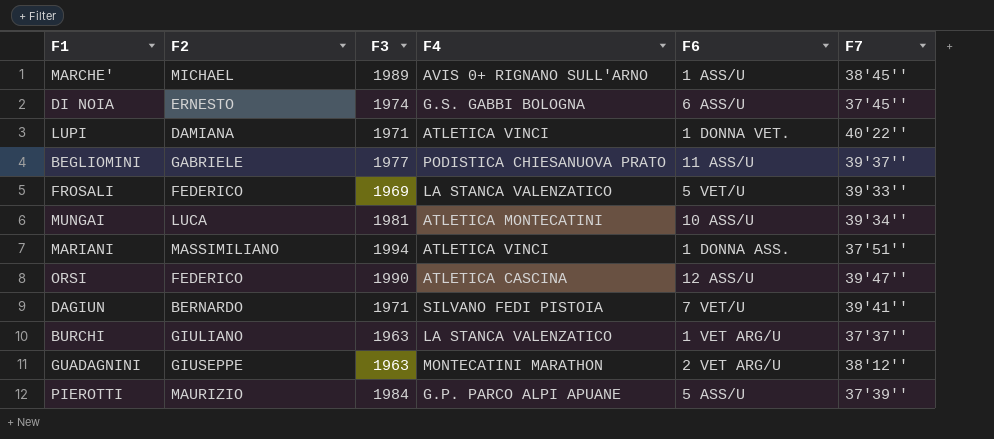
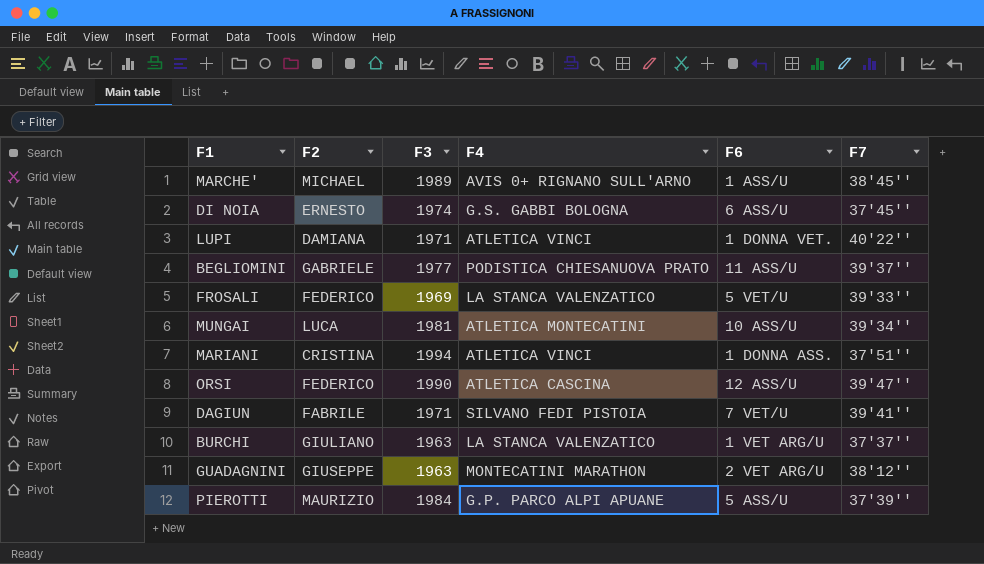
MARIANI | F2: MASSIMILIANO -> CRISTINA
DAGIUN | F2: BERNARDO -> FABRILE

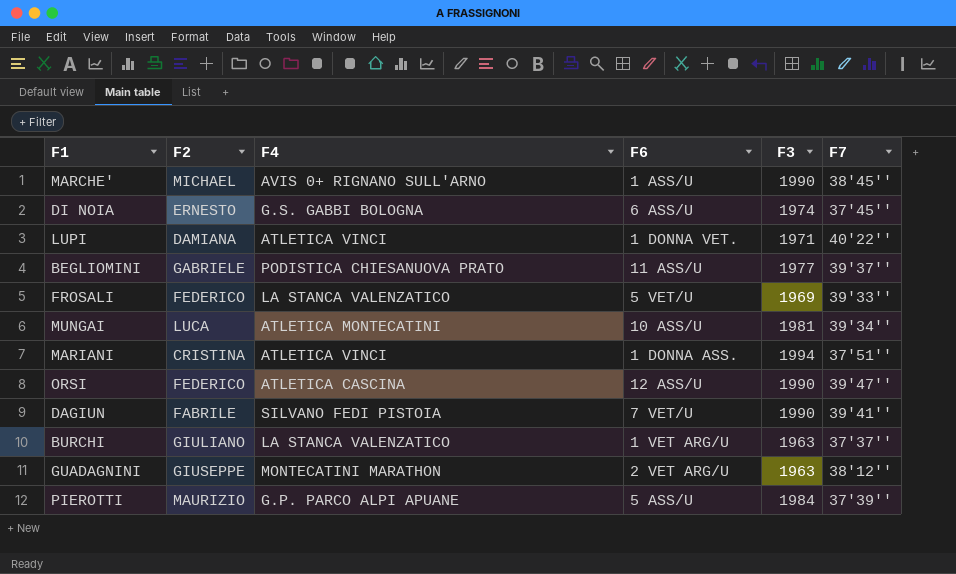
column F3 | position: 3 -> 5
MARCHE' | F3: 1989 -> 1990
DAGIUN | F3: 1971 -> 1990

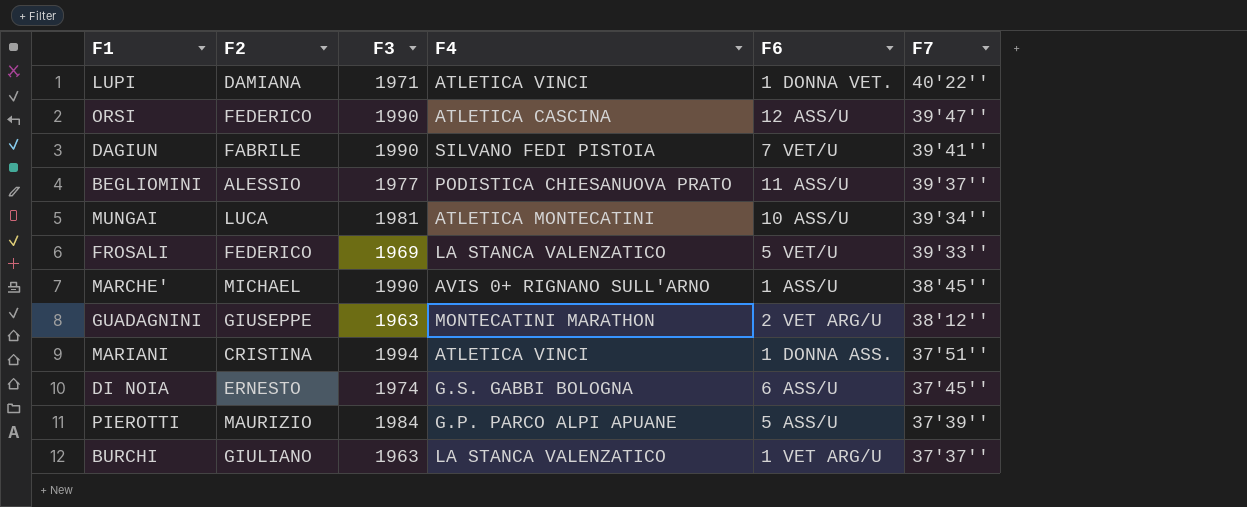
row order: none -> F7 descending
column F3 | position: 5 -> 3
BEGLIOMINI | F2: GABRIELE -> ALESSIO

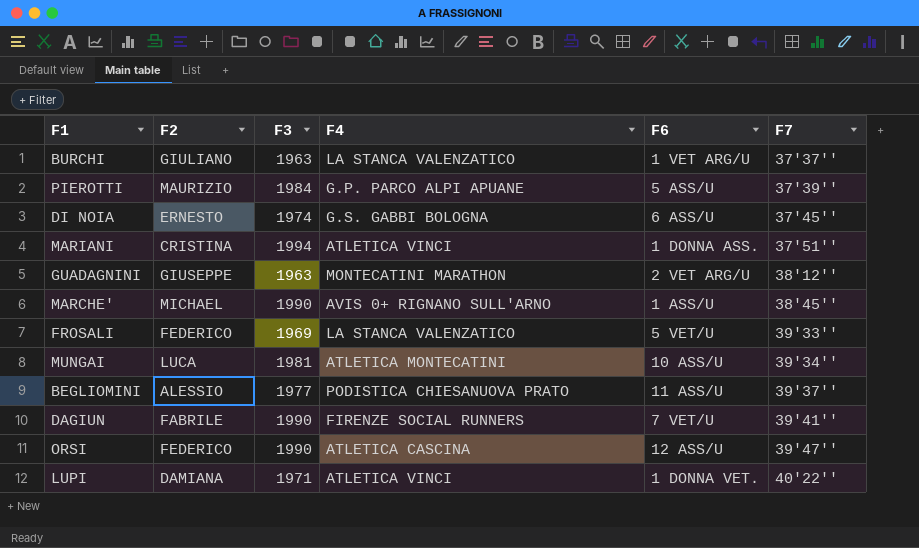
row order: F7 descending -> F7 ascending
DAGIUN | F4: SILVANO FEDI PISTOIA -> FIRENZE SOCIAL RUNNERS

